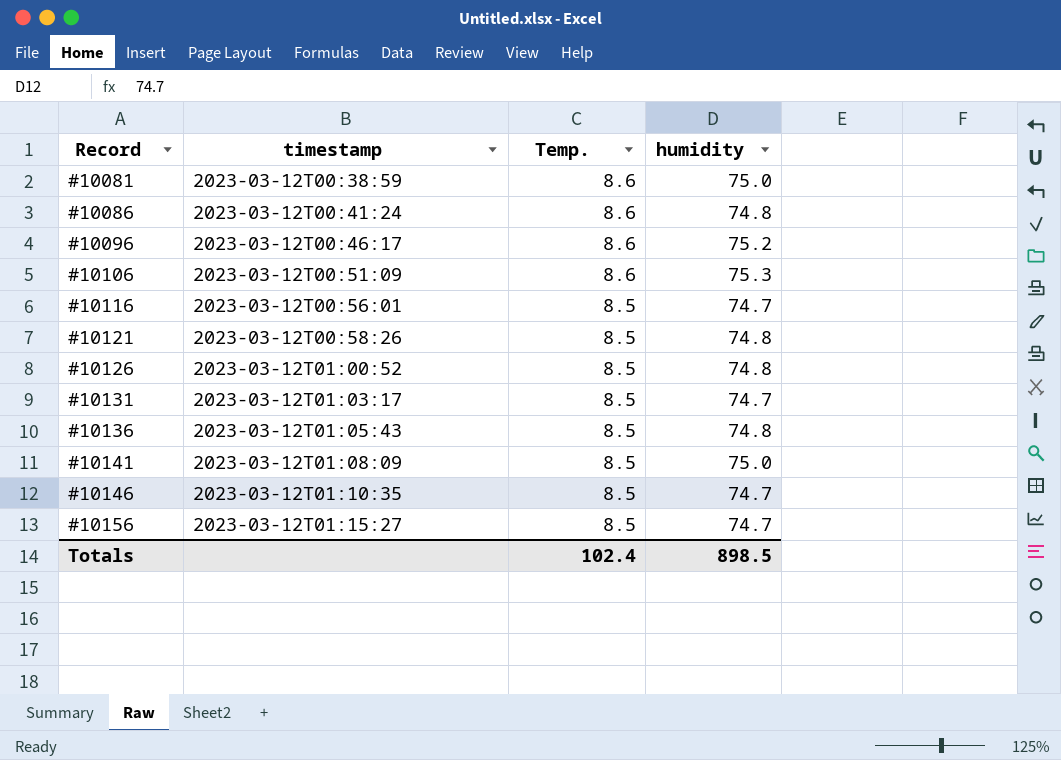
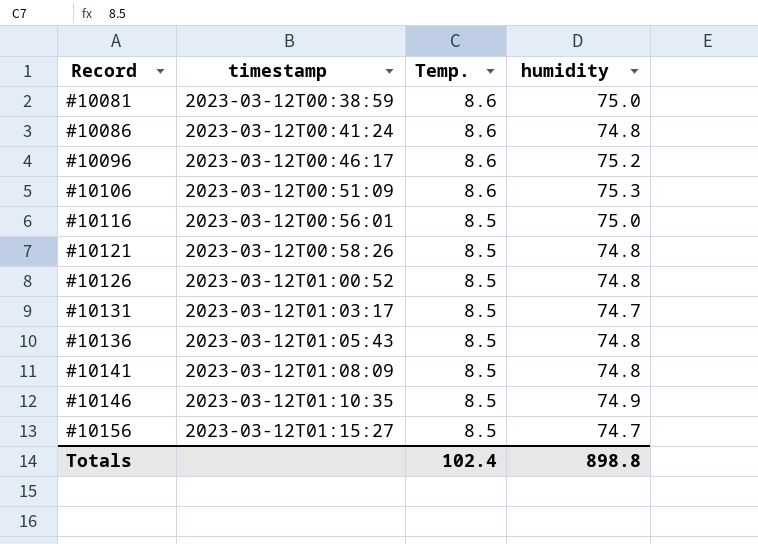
#10116 | humidity: 74.7 -> 75.0
#10141 | humidity: 75.0 -> 74.8
#10146 | humidity: 74.7 -> 74.9
Totals | humidity: 898.5 -> 898.8

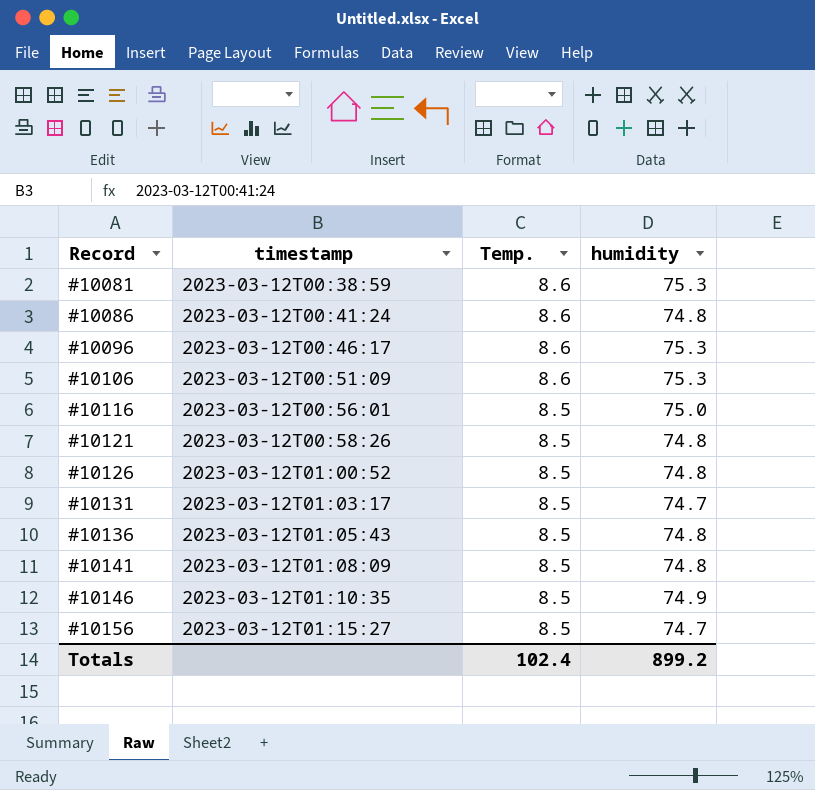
#10081 | humidity: 75.0 -> 75.3
#10096 | humidity: 75.2 -> 75.3
Totals | humidity: 898.8 -> 899.2

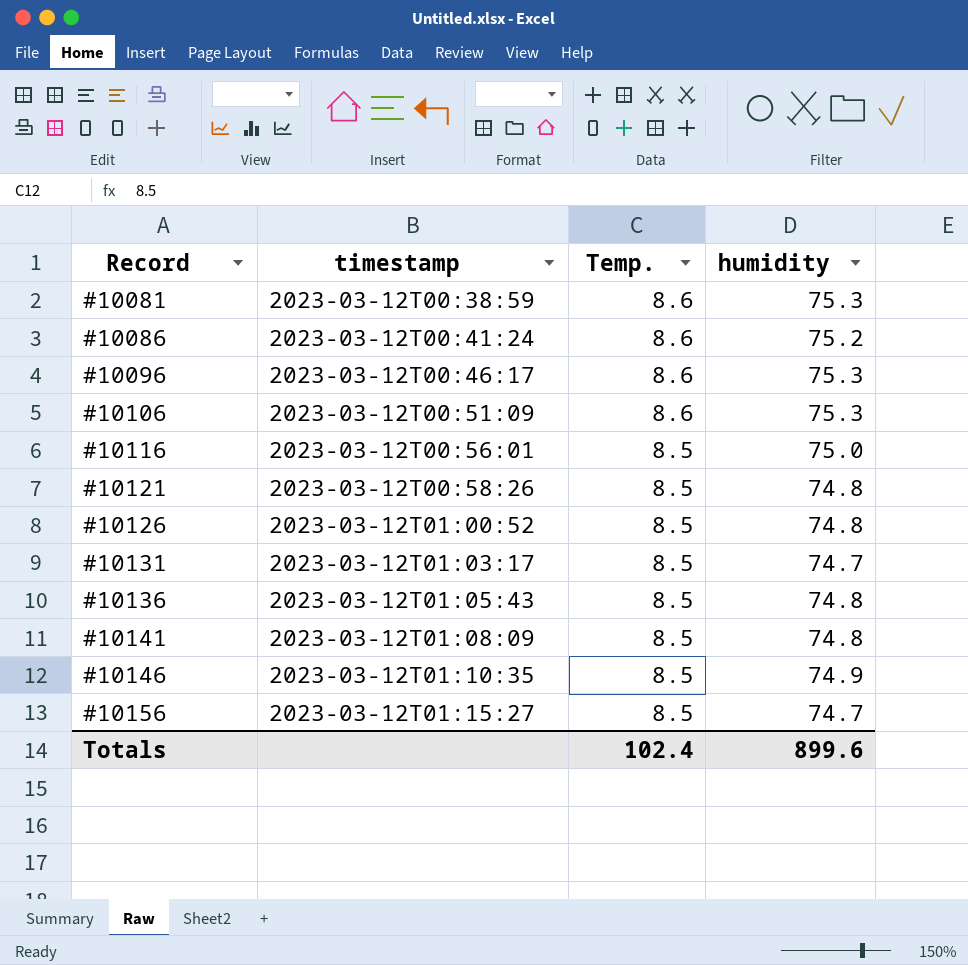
#10086 | humidity: 74.8 -> 75.2
Totals | humidity: 899.2 -> 899.6

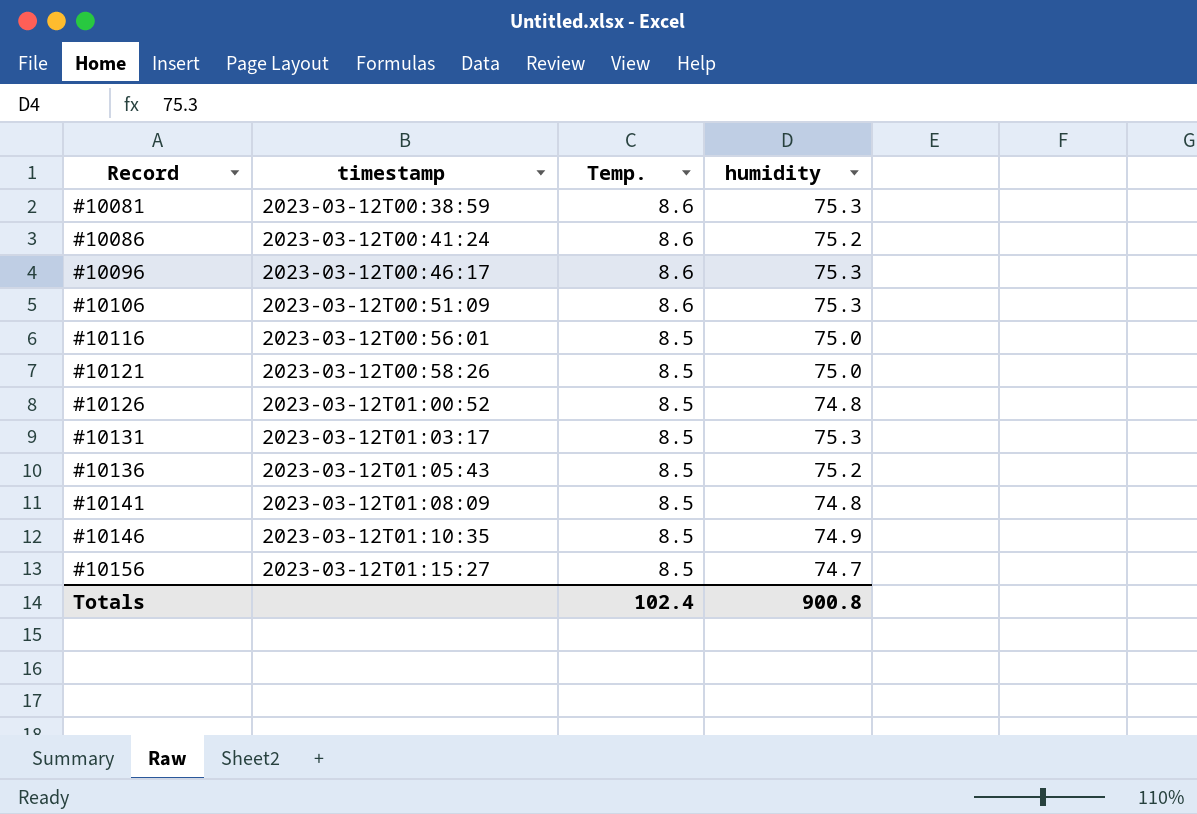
#10121 | humidity: 74.8 -> 75.0
#10131 | humidity: 74.7 -> 75.3
#10136 | humidity: 74.8 -> 75.2
Totals | humidity: 899.6 -> 900.8

